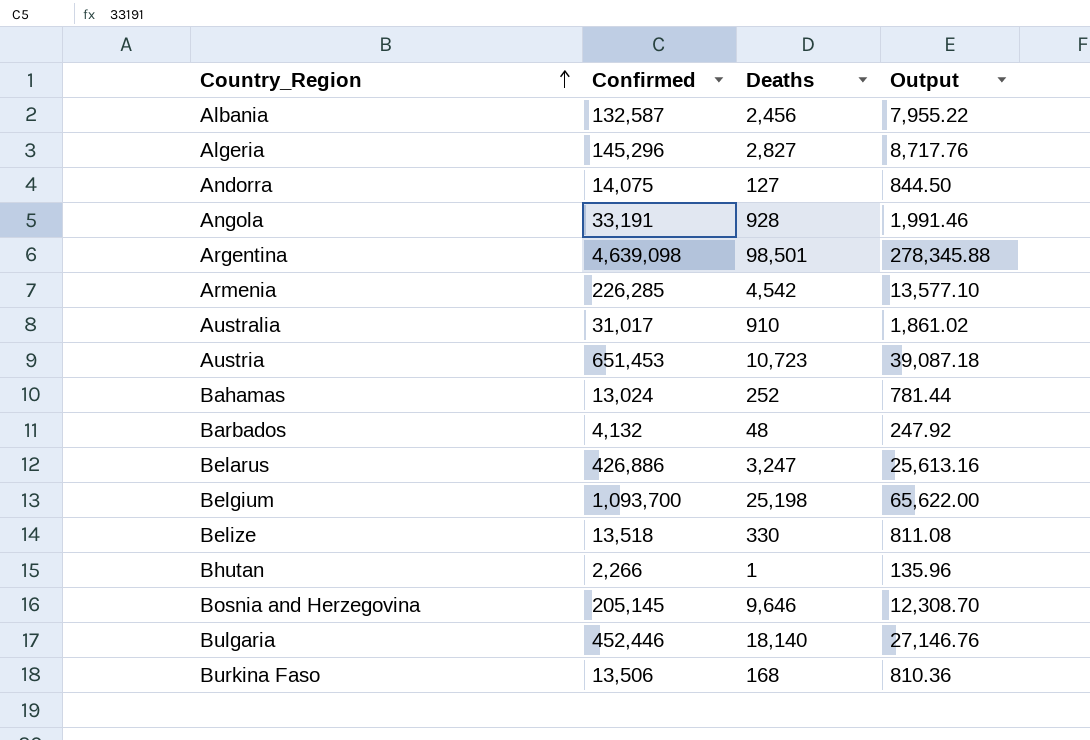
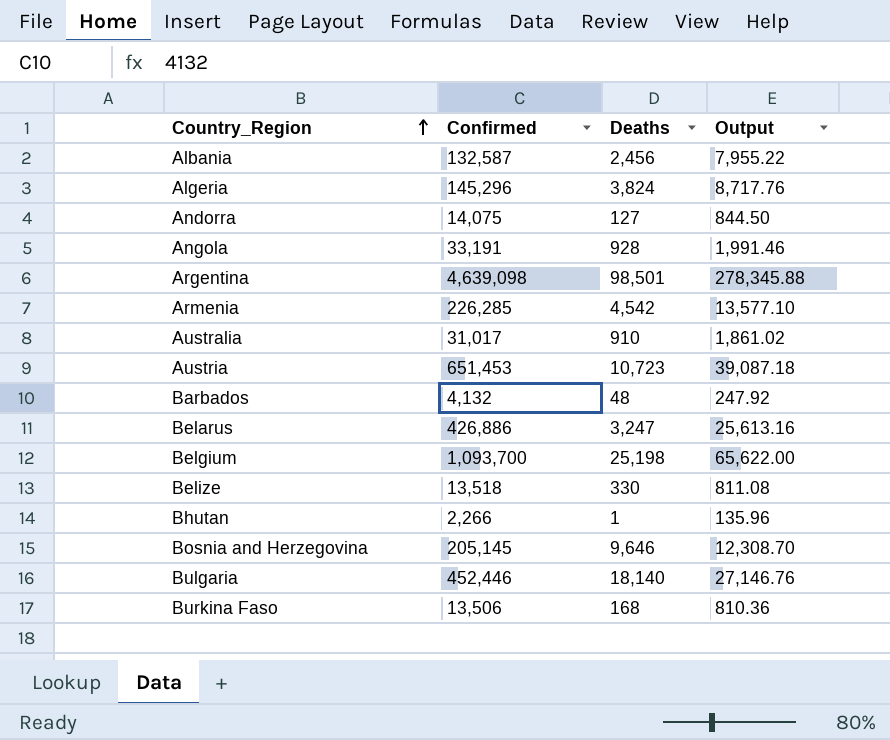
row Bahamas: 13,024 | 252 | 781.44 -> none
Algeria | Deaths: 2,827 -> 3,824

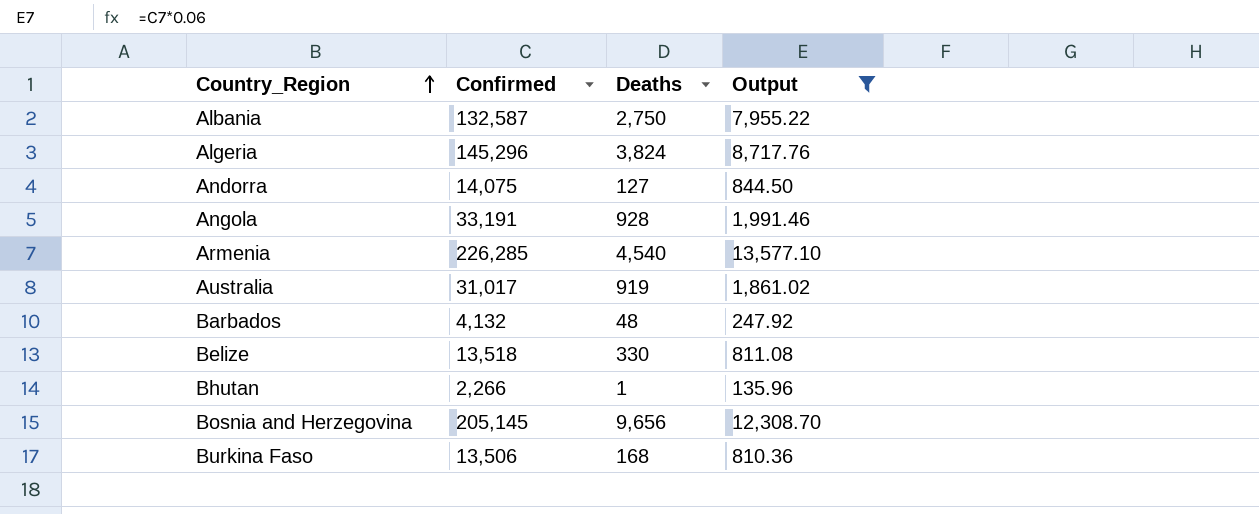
filter: none -> Output <= 13,577.10
Albania | Deaths: 2,456 -> 2,750
Armenia | Deaths: 4,542 -> 4,540
Australia | Deaths: 910 -> 919
Bosnia and Herzegovina | Deaths: 9,646 -> 9,656

